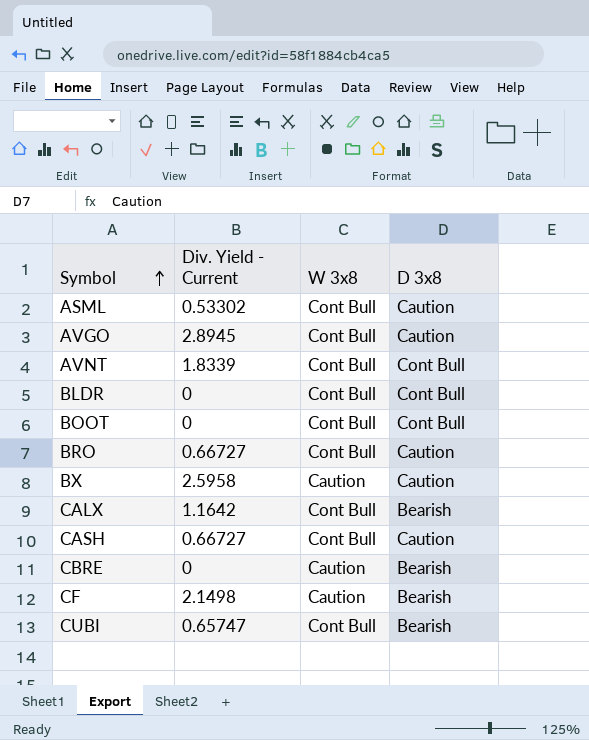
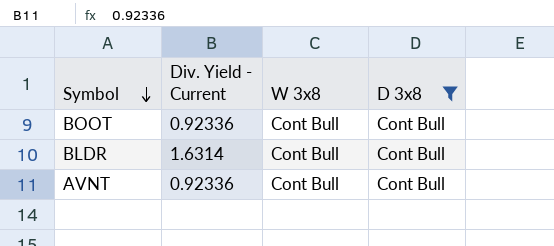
filter: none -> D 3x8 = Cont Bull
row order: Symbol ascending -> Symbol descending
BOOT | Div. Yield - Current: 0 -> 0.92336
BLDR | Div. Yield - Current: 0 -> 1.6314
AVNT | Div. Yield - Current: 1.8339 -> 0.92336

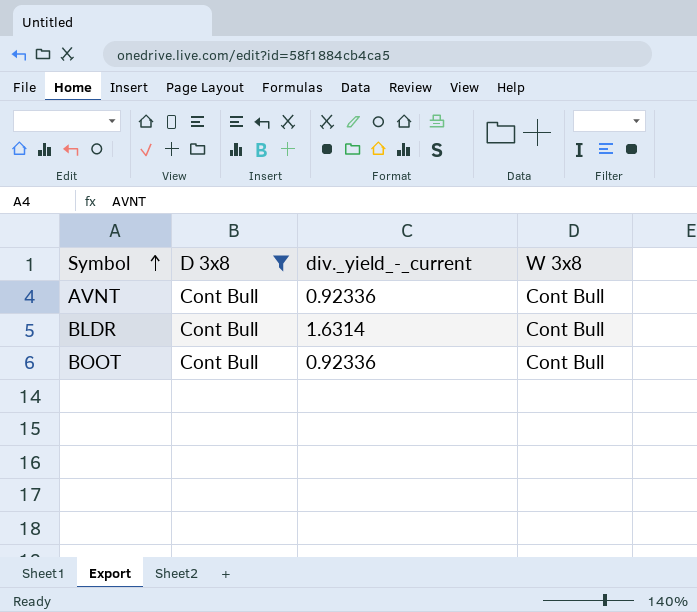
row order: Symbol descending -> Symbol ascending
column D 3x8 | position: 4 -> 2
column name: Div. Yield - Current -> div._yield_-_current

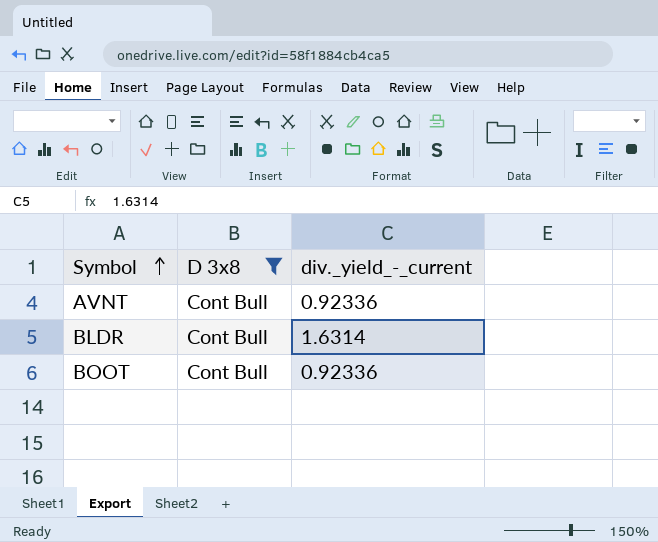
column W 3x8 | position: 4 -> none

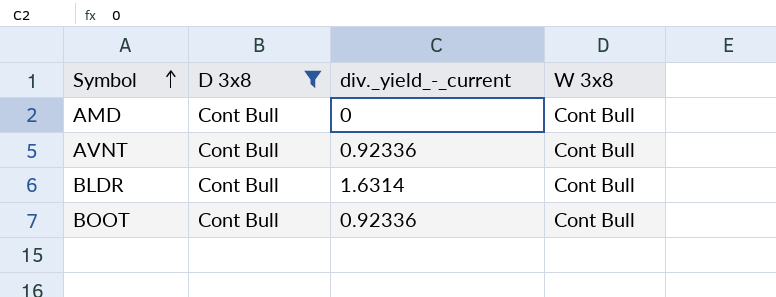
column W 3x8 | position: none -> 4
row AMD: none -> Cont Bull | 0 | Cont Bull

